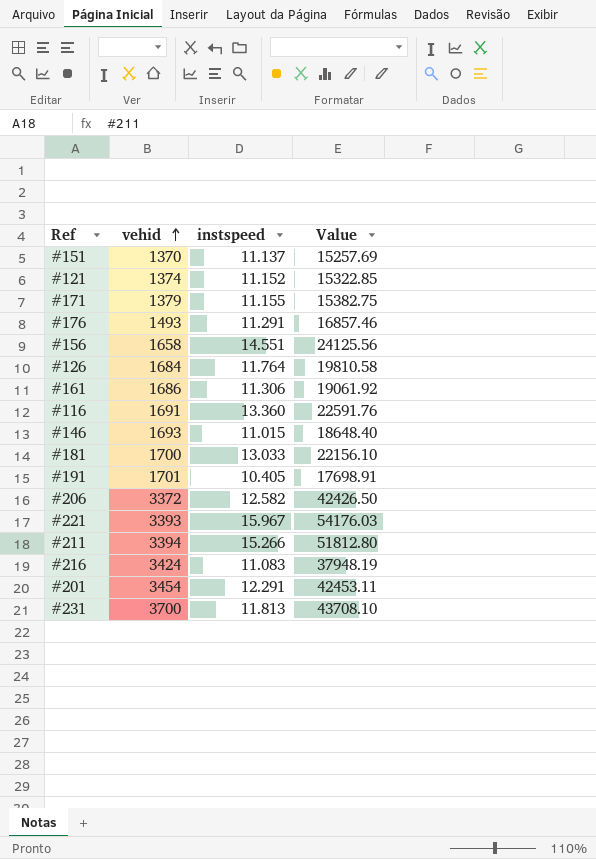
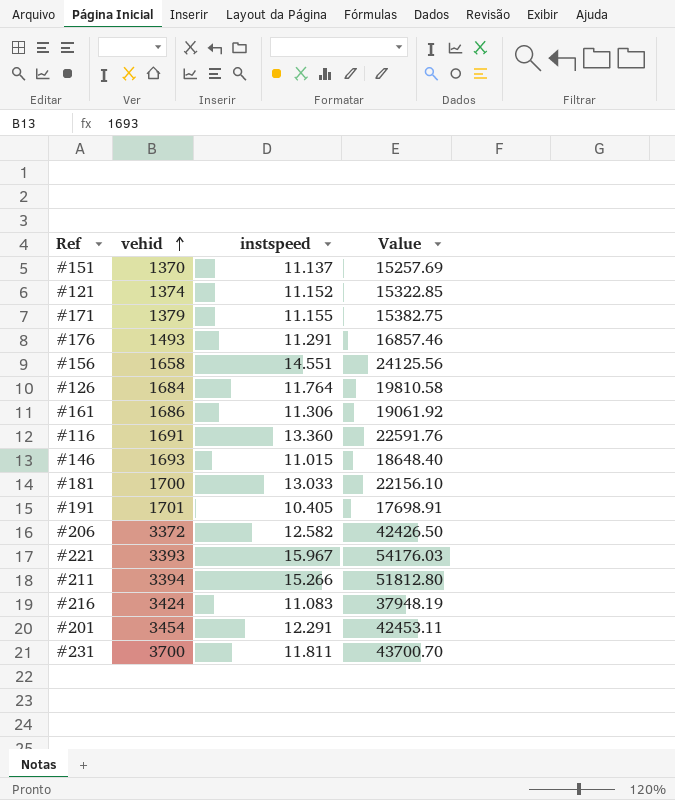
#231 | instspeed: 11.813 -> 11.811
#231 | Value: 43708.10 -> 43700.70

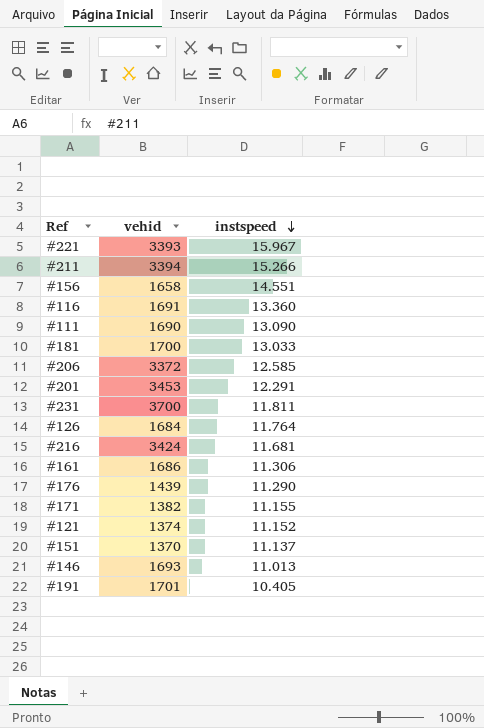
row order: vehid ascending -> instspeed descending
column Value | formula: [vehid] * [instspeed] -> none
row #111: none -> 1690 | 13.090
#206 | instspeed: 12.582 -> 12.585
#201 | vehid: 3454 -> 3453
#216 | instspeed: 11.083 -> 11.681
#176 | vehid: 1493 -> 1439
#176 | instspeed: 11.291 -> 11.290
#171 | vehid: 1379 -> 1382
#146 | instspeed: 11.015 -> 11.013

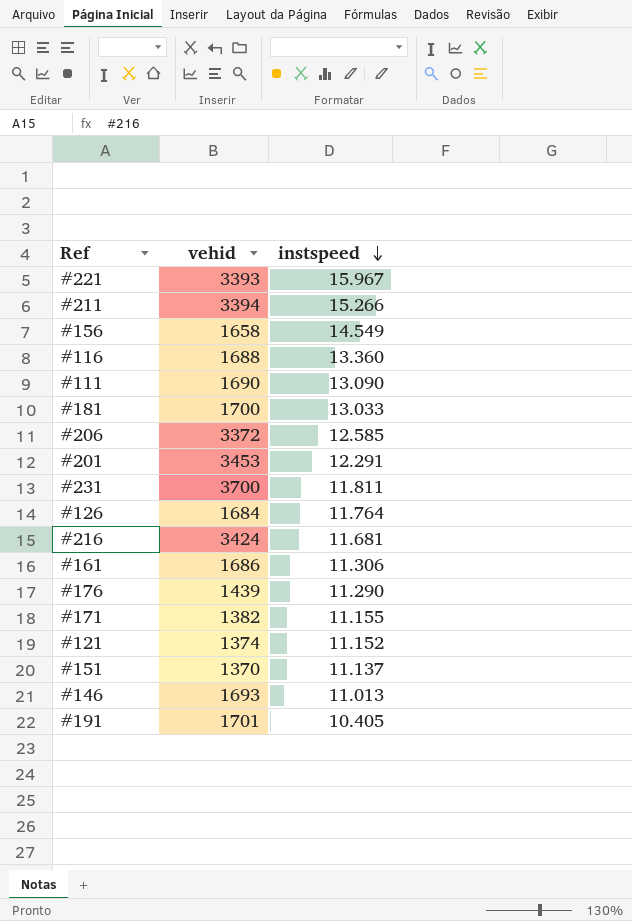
#156 | instspeed: 14.551 -> 14.549
#116 | vehid: 1691 -> 1688

